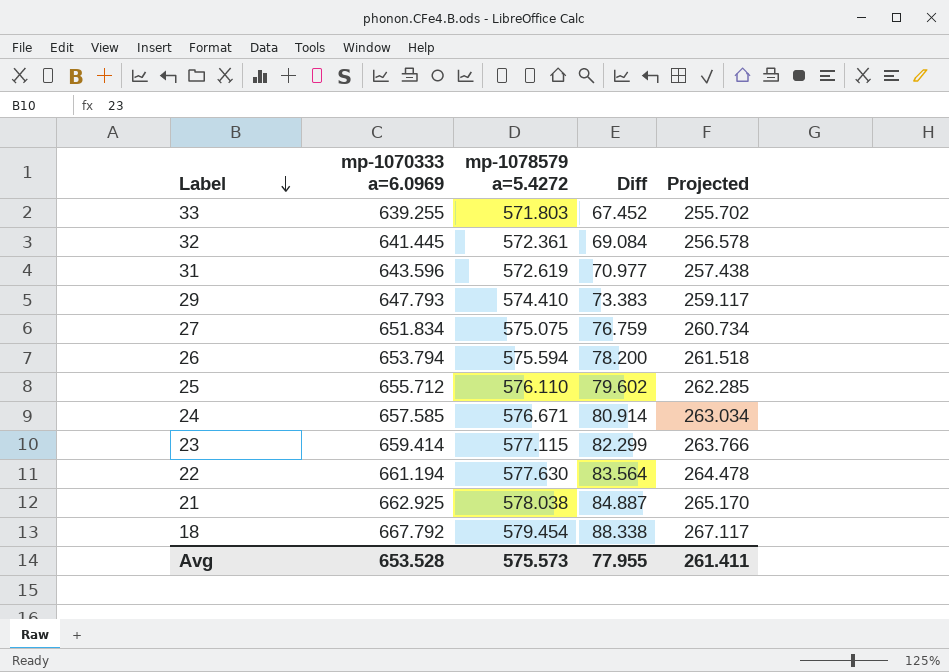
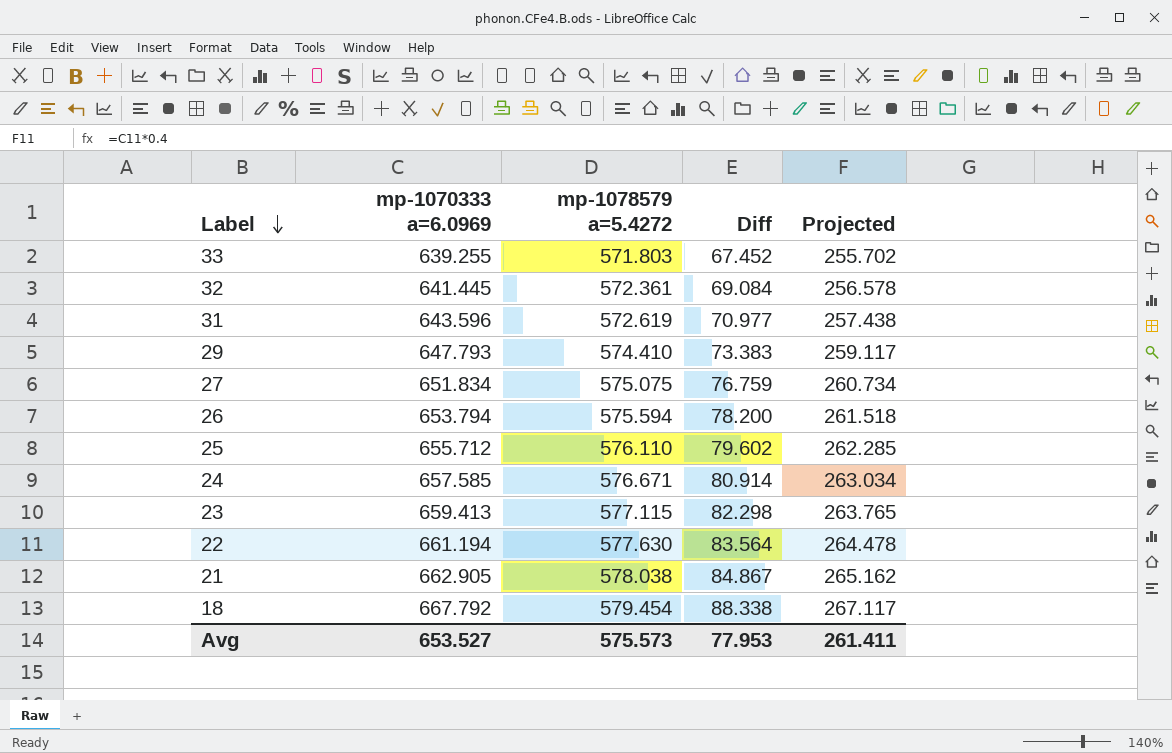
23 | mp-1070333 a=6.0969: 659.414 -> 659.413
23 | Diff: 82.299 -> 82.298
23 | Projected: 263.766 -> 263.765
21 | mp-1070333 a=6.0969: 662.925 -> 662.905
21 | Diff: 84.887 -> 84.867
21 | Projected: 265.170 -> 265.162
Avg | mp-1070333 a=6.0969: 653.528 -> 653.527
Avg | Diff: 77.955 -> 77.953

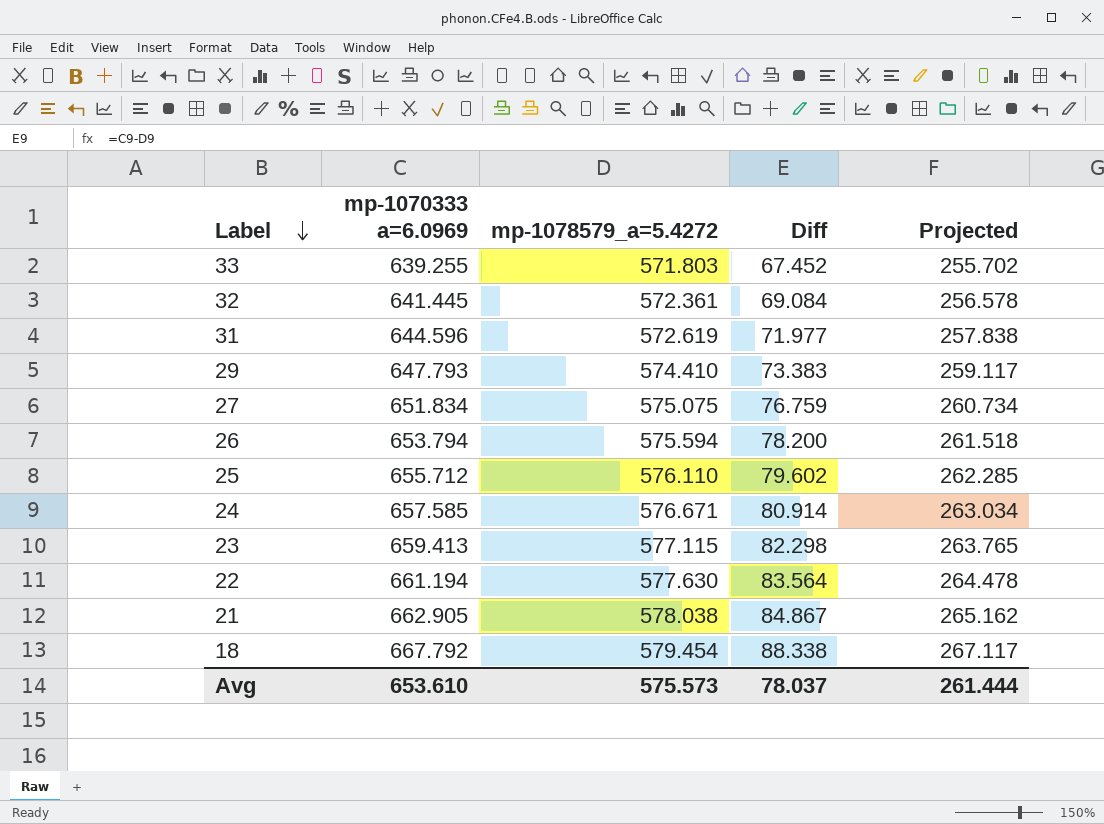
column name: mp-1078579 a=5.4272 -> mp-1078579_a=5.4272
31 | mp-1070333 a=6.0969: 643.596 -> 644.596
31 | Diff: 70.977 -> 71.977
31 | Projected: 257.438 -> 257.838
Avg | mp-1070333 a=6.0969: 653.527 -> 653.610
Avg | Diff: 77.953 -> 78.037
Avg | Projected: 261.411 -> 261.444

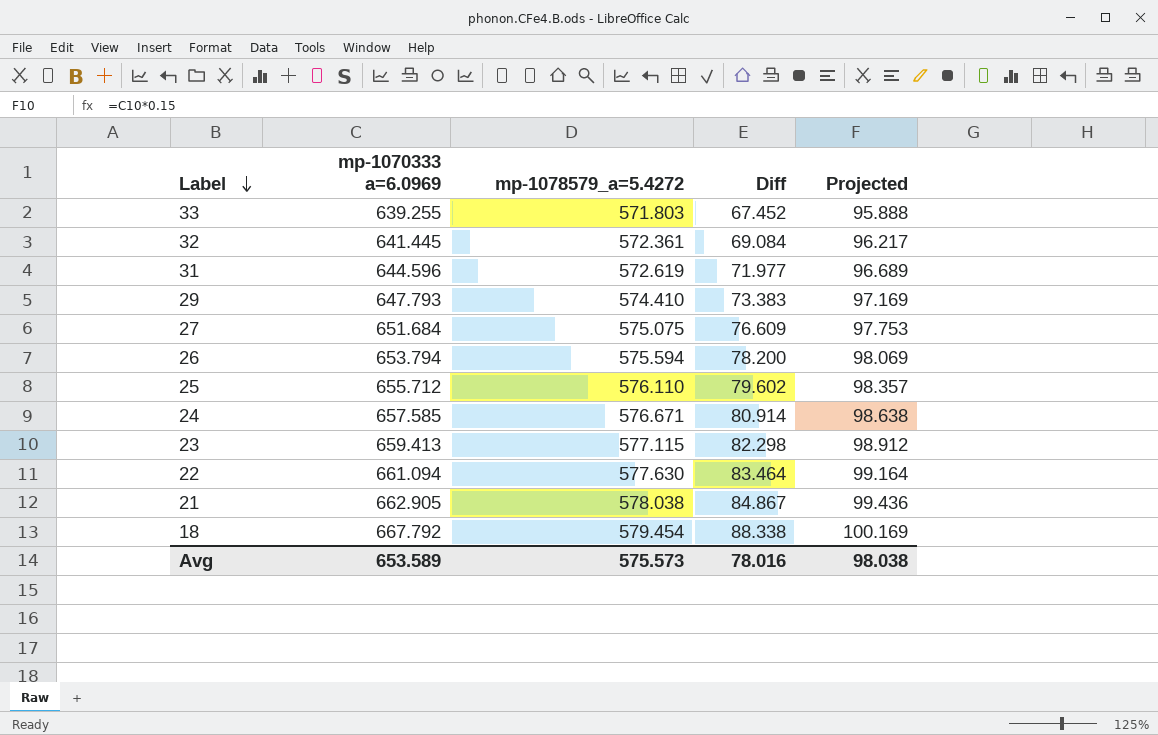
column Projected | formula: [mp-1070333 a=6.0969] * 0.4 -> [mp-1070333 a=6.0969] * 0.15
27 | mp-1070333 a=6.0969: 651.834 -> 651.684
27 | Diff: 76.759 -> 76.609
22 | mp-1070333 a=6.0969: 661.194 -> 661.094
22 | Diff: 83.564 -> 83.464
Avg | mp-1070333 a=6.0969: 653.610 -> 653.589
Avg | Diff: 78.037 -> 78.016
Avg | Projected: 261.444 -> 98.038

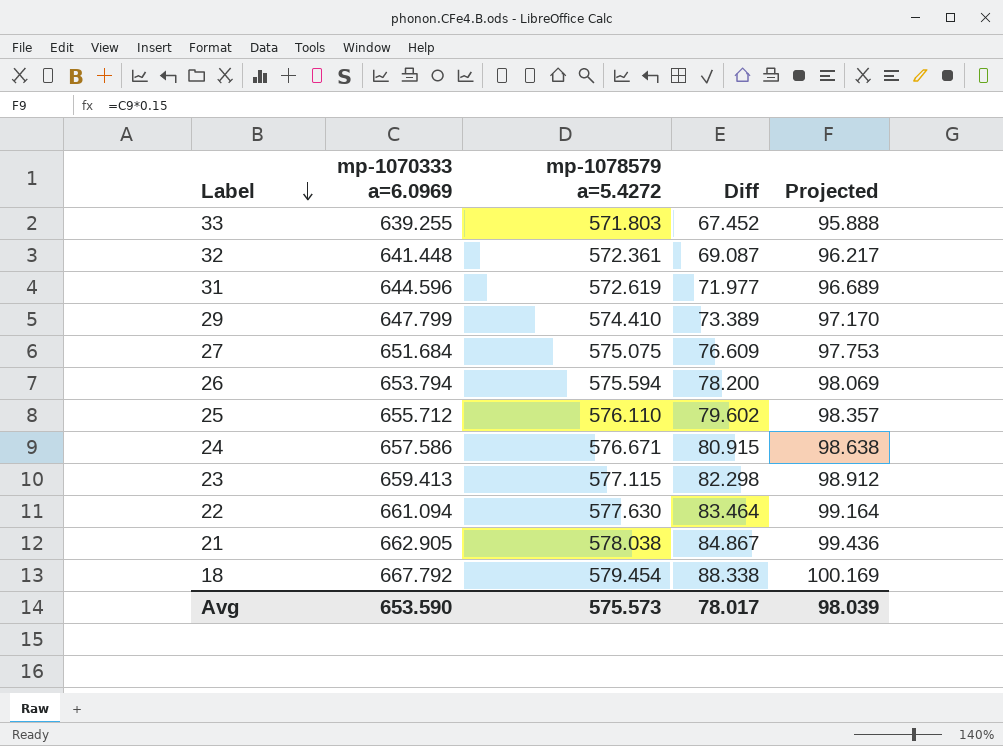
column name: mp-1078579_a=5.4272 -> mp-1078579 a=5.4272
32 | mp-1070333 a=6.0969: 641.445 -> 641.448
32 | Diff: 69.084 -> 69.087
29 | mp-1070333 a=6.0969: 647.793 -> 647.799
29 | Diff: 73.383 -> 73.389
29 | Projected: 97.169 -> 97.170
24 | mp-1070333 a=6.0969: 657.585 -> 657.586
24 | Diff: 80.914 -> 80.915
Avg | mp-1070333 a=6.0969: 653.589 -> 653.590
Avg | Diff: 78.016 -> 78.017
Avg | Projected: 98.038 -> 98.039

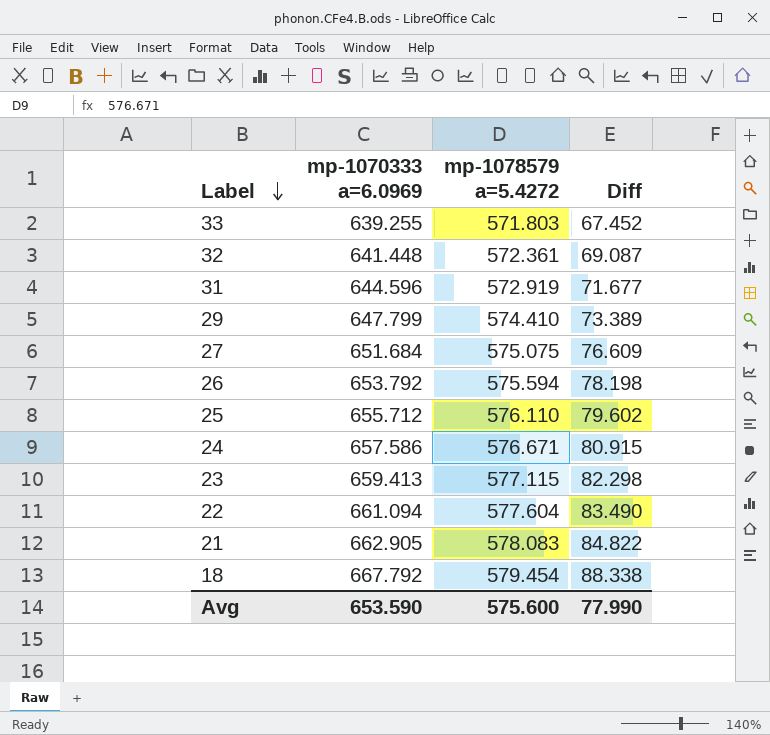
column Projected | formula: [mp-1070333 a=6.0969] * 0.15 -> none
31 | mp-1078579 a=5.4272: 572.619 -> 572.919
31 | Diff: 71.977 -> 71.677
26 | mp-1070333 a=6.0969: 653.794 -> 653.792
26 | Diff: 78.200 -> 78.198
22 | mp-1078579 a=5.4272: 577.630 -> 577.604
22 | Diff: 83.464 -> 83.490
21 | mp-1078579 a=5.4272: 578.038 -> 578.083
21 | Diff: 84.867 -> 84.822
Avg | mp-1078579 a=5.4272: 575.573 -> 575.600
Avg | Diff: 78.017 -> 77.990

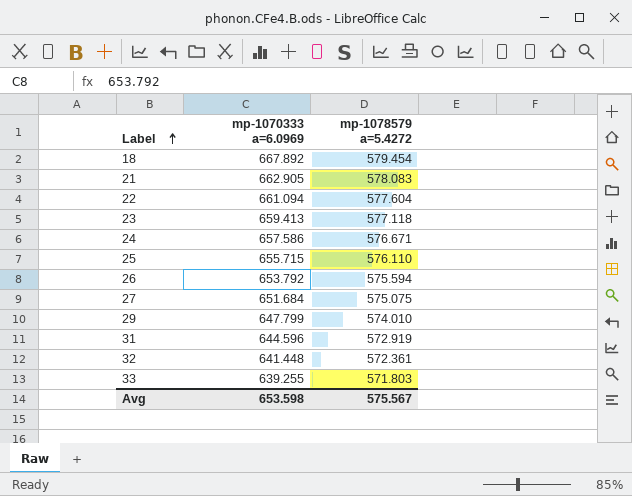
row order: Label descending -> Label ascending
column Diff | formula: [mp-1070333 a=6.0969] - [mp-1078579 a=5.4272] -> none
18 | mp-1070333 a=6.0969: 667.792 -> 667.892
23 | mp-1078579 a=5.4272: 577.115 -> 577.118
25 | mp-1070333 a=6.0969: 655.712 -> 655.715
29 | mp-1078579 a=5.4272: 574.410 -> 574.010
Avg | mp-1070333 a=6.0969: 653.590 -> 653.598
Avg | mp-1078579 a=5.4272: 575.600 -> 575.567

